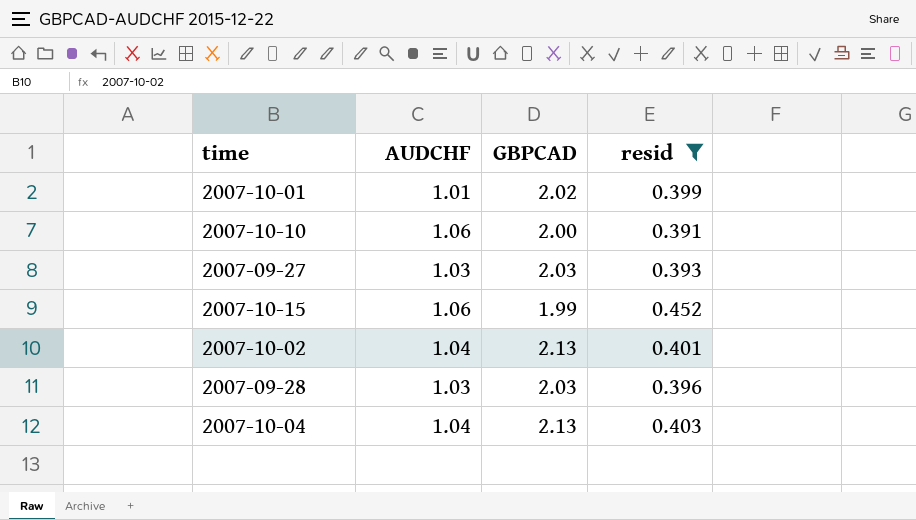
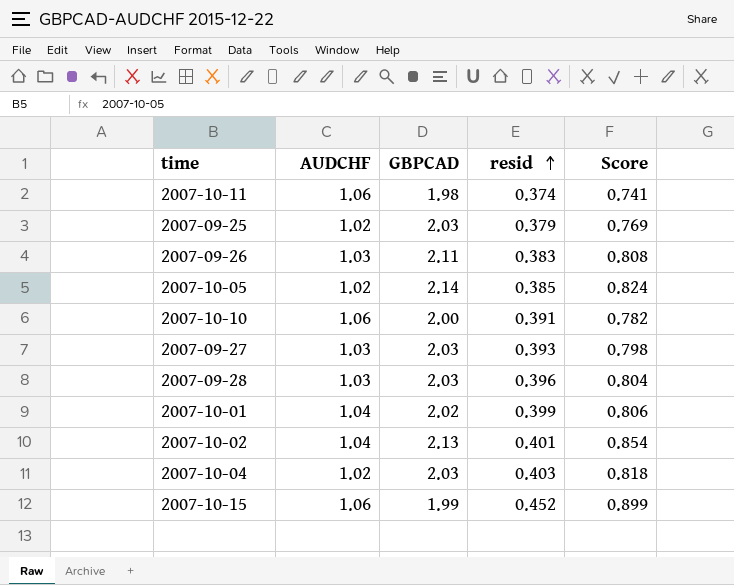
filter: resid >= 0.391 -> none
row order: none -> resid ascending
column Score | formula: none -> [GBPCAD] * [resid]
2007-10-01 | AUDCHF: 1.01 -> 1.04
2007-10-04 | AUDCHF: 1.04 -> 1.02
2007-10-04 | GBPCAD: 2.13 -> 2.03

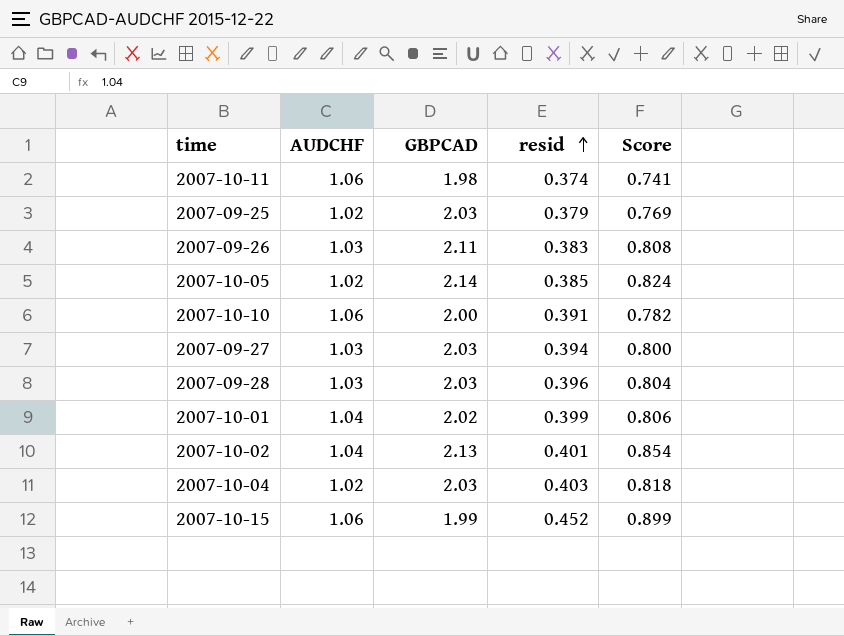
2007-09-27 | resid: 0.393 -> 0.394
2007-09-27 | Score: 0.798 -> 0.800

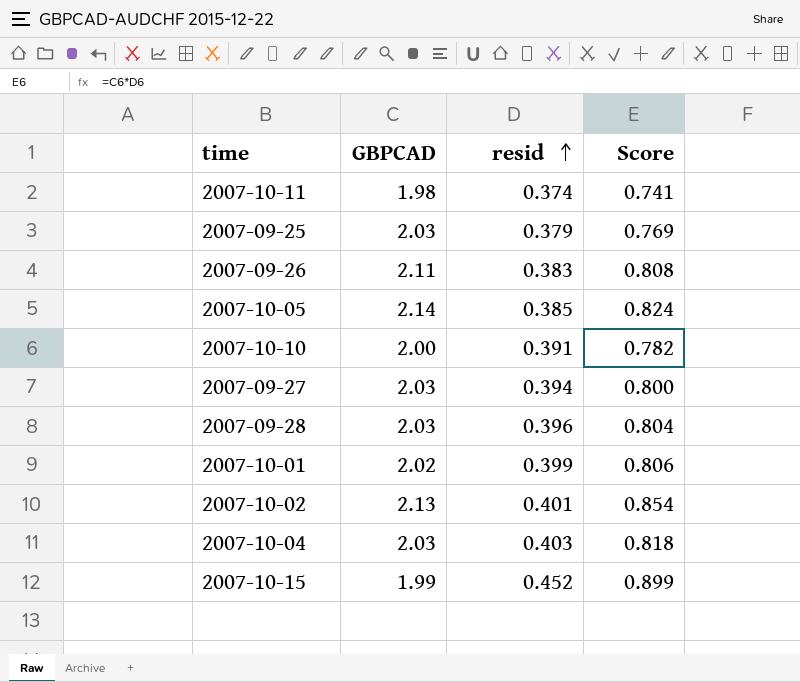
column AUDCHF | position: 2 -> none

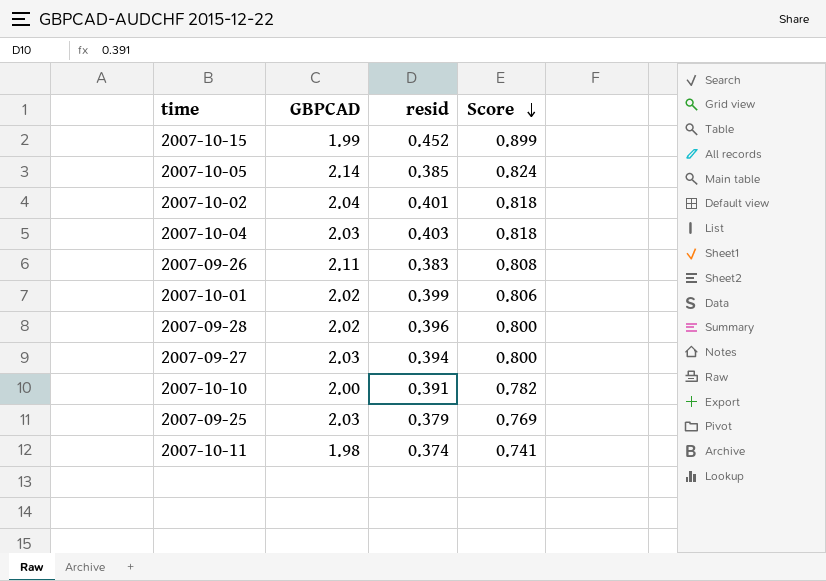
row order: resid ascending -> Score descending
2007-10-02 | GBPCAD: 2.13 -> 2.04
2007-10-02 | Score: 0.854 -> 0.818
2007-09-28 | GBPCAD: 2.03 -> 2.02
2007-09-28 | Score: 0.804 -> 0.800

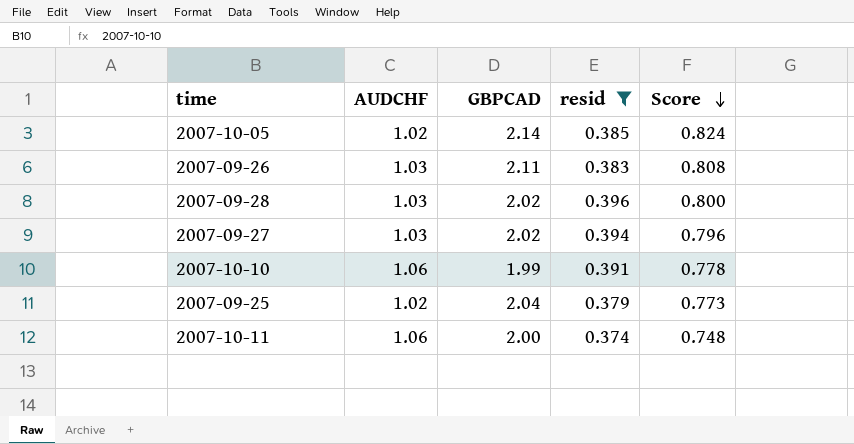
filter: none -> resid <= 0.396
column AUDCHF | position: none -> 2
2007-09-27 | GBPCAD: 2.03 -> 2.02
2007-09-27 | Score: 0.800 -> 0.796
2007-10-10 | GBPCAD: 2.00 -> 1.99
2007-10-10 | Score: 0.782 -> 0.778
2007-09-25 | GBPCAD: 2.03 -> 2.04
2007-09-25 | Score: 0.769 -> 0.773
2007-10-11 | GBPCAD: 1.98 -> 2.00
2007-10-11 | Score: 0.741 -> 0.748

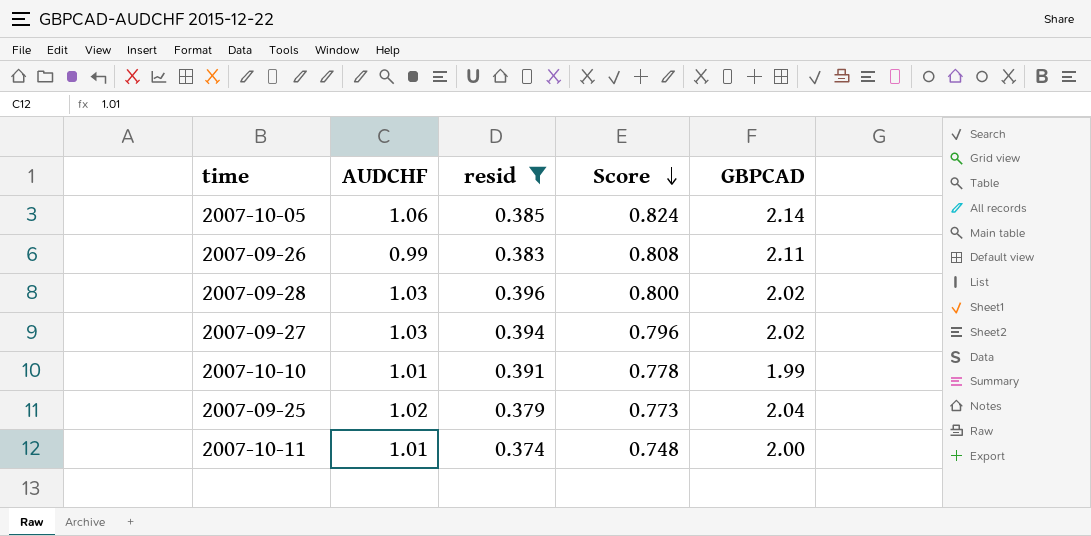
column GBPCAD | position: 3 -> 5
2007-10-05 | AUDCHF: 1.02 -> 1.06
2007-09-26 | AUDCHF: 1.03 -> 0.99
2007-10-10 | AUDCHF: 1.06 -> 1.01
2007-10-11 | AUDCHF: 1.06 -> 1.01

